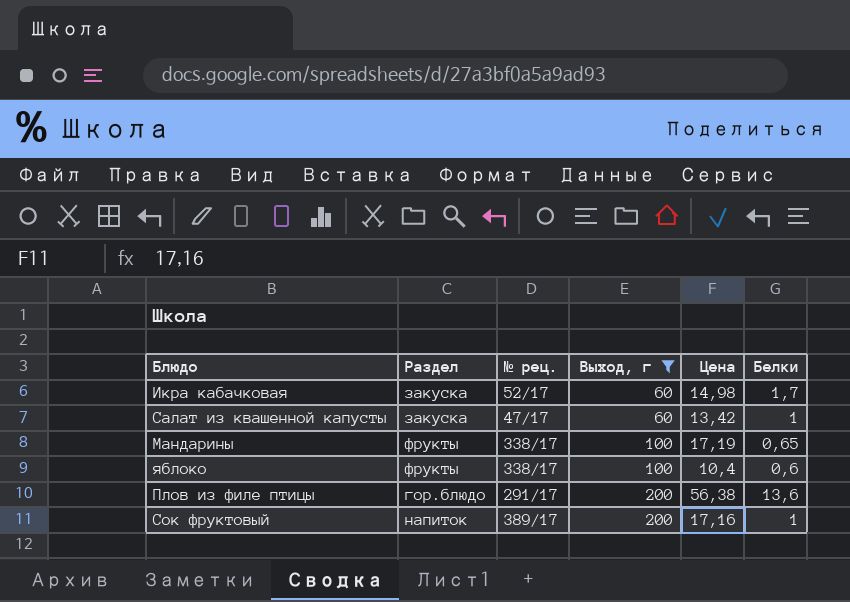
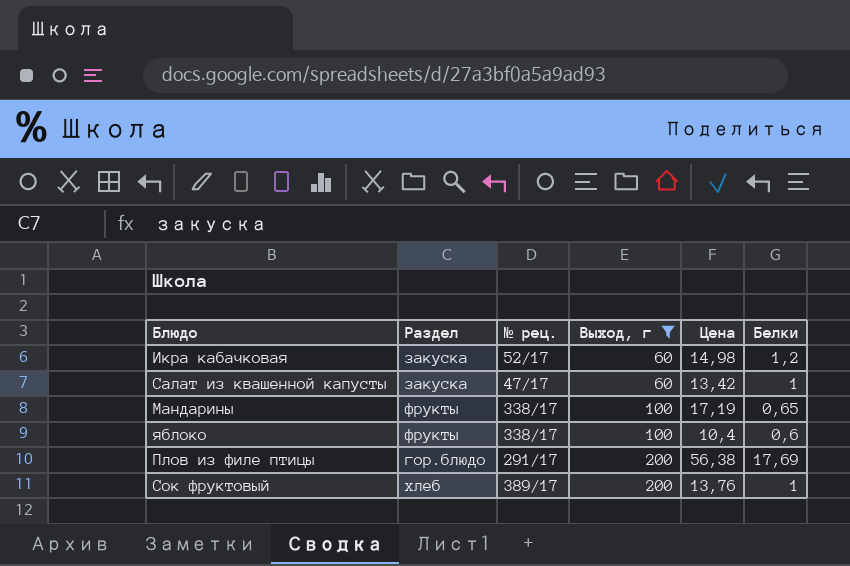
Икра кабачковая | Белки: 1,7 -> 1,2
Плов из филе птицы | Белки: 13,6 -> 17,69
Сок фруктовый | Раздел: напиток -> хлеб
Сок фруктовый | Цена: 17,16 -> 13,76

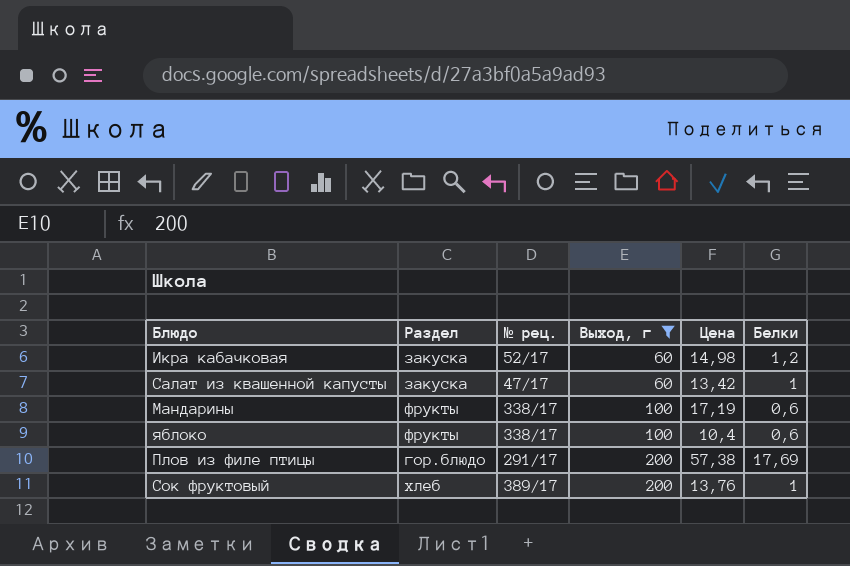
Мандарины | Белки: 0,65 -> 0,6
Плов из филе птицы | Цена: 56,38 -> 57,38

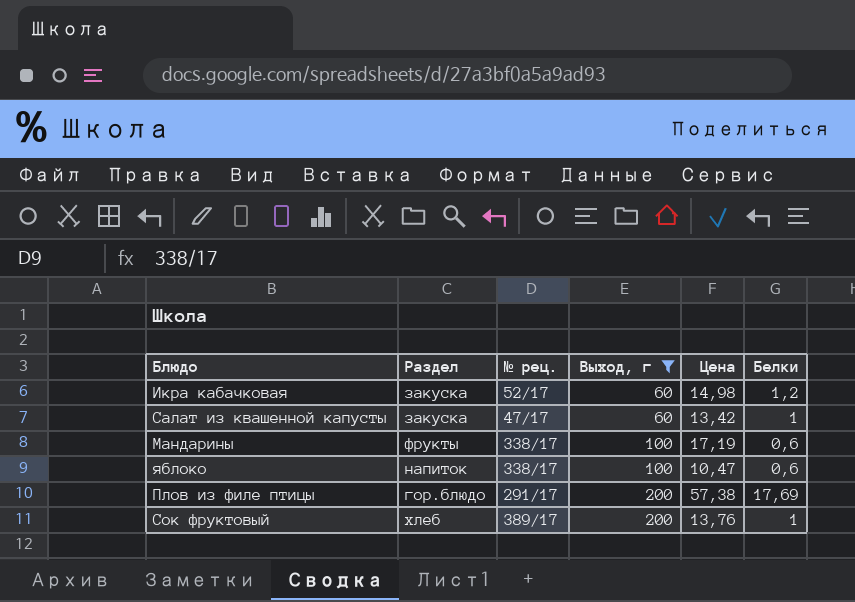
яблоко | Раздел: фрукты -> напиток
яблоко | Цена: 10,4 -> 10,47

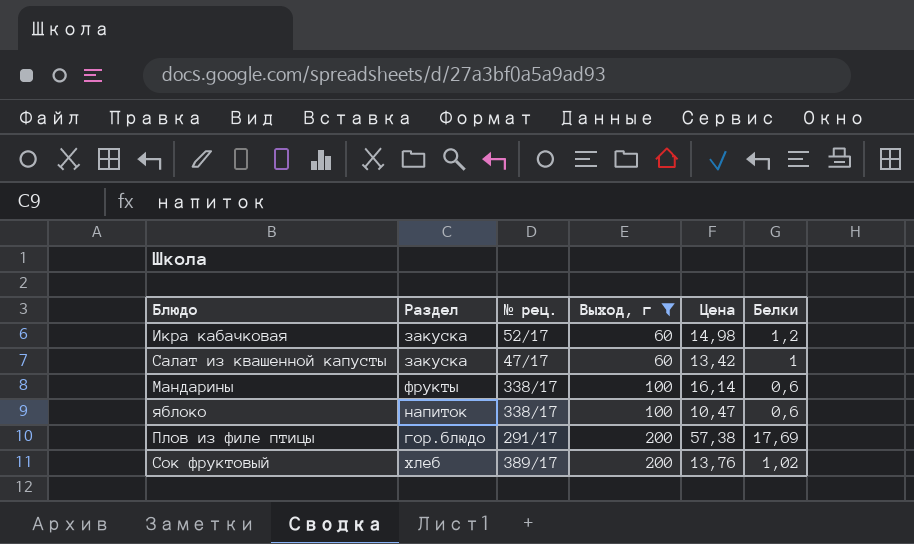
Мандарины | Цена: 17,19 -> 16,14
Сок фруктовый | Белки: 1 -> 1,02

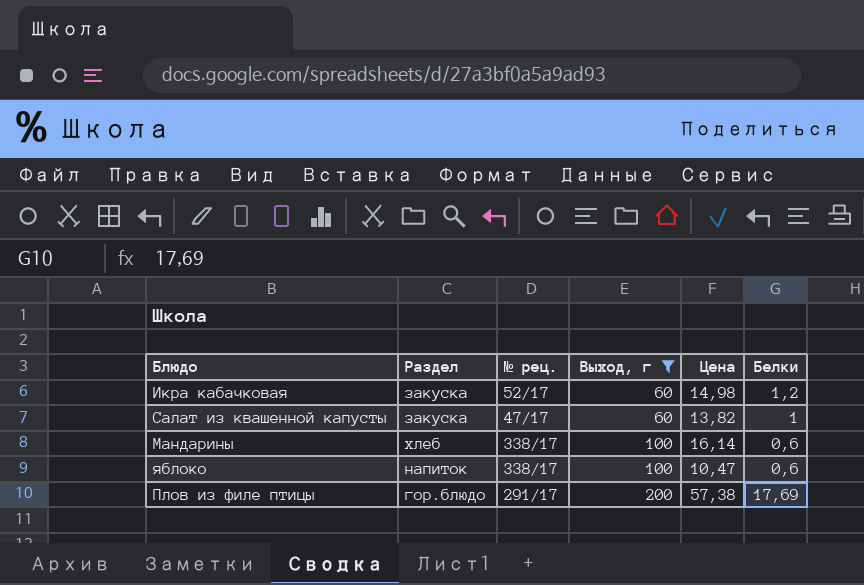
row Сок фруктовый: хлеб | 389/17 | 200 | 13,76 | 1,02 -> none
Салат из квашенной капусты | Цена: 13,42 -> 13,82
Мандарины | Раздел: фрукты -> хлеб

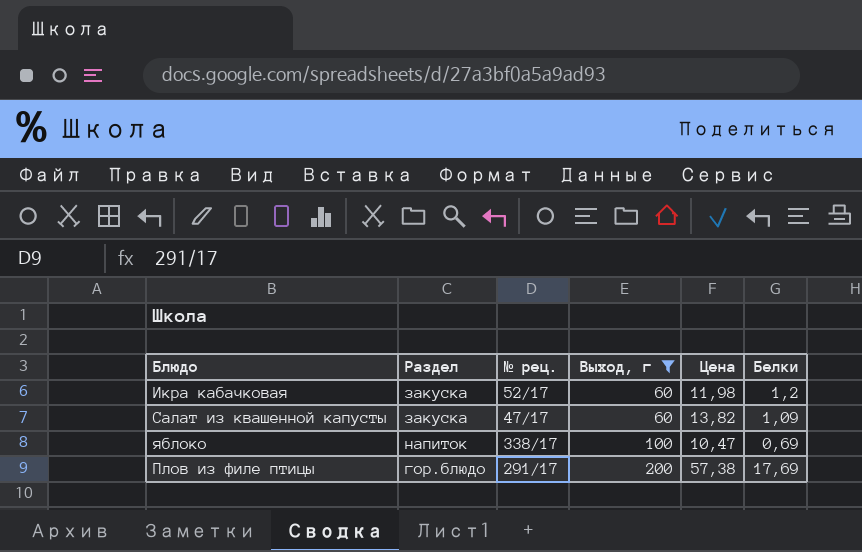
row Мандарины: хлеб | 338/17 | 100 | 16,14 | 0,6 -> none
Икра кабачковая | Цена: 14,98 -> 11,98
Салат из квашенной капусты | Белки: 1 -> 1,09
яблоко | Белки: 0,6 -> 0,69

